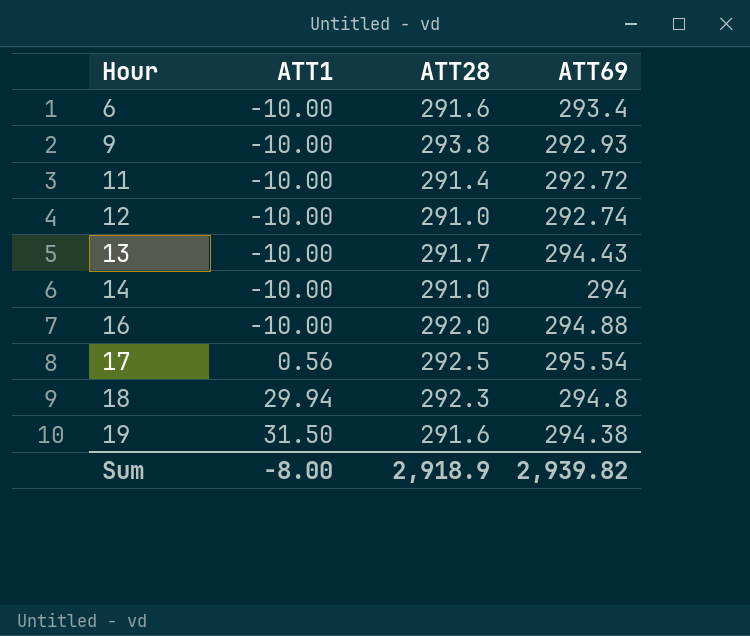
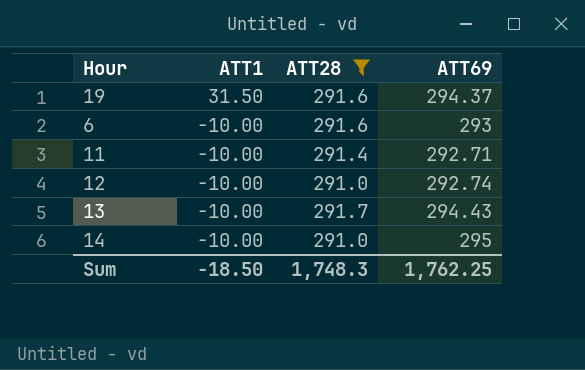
filter: none -> ATT28 <= 291.7
row order: Hour ascending -> ATT1 descending
19 | ATT69: 294.38 -> 294.37
6 | ATT69: 293.4 -> 293
11 | ATT69: 292.72 -> 292.71
14 | ATT69: 294 -> 295
Sum | ATT1: -8.00 -> -18.50
Sum | ATT28: 2,918.9 -> 1,748.3
Sum | ATT69: 2,939.82 -> 1,762.25

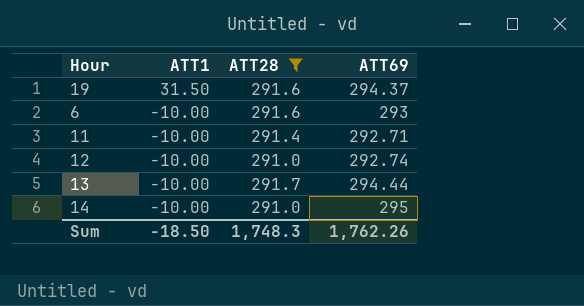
13 | ATT69: 294.43 -> 294.44
Sum | ATT69: 1,762.25 -> 1,762.26

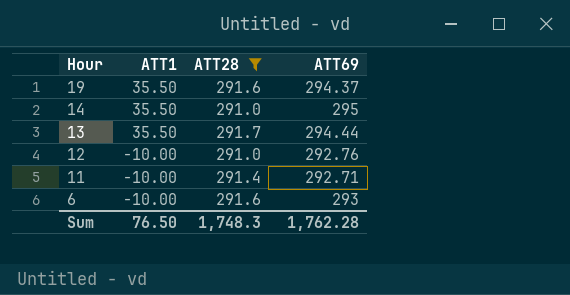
row order: ATT1 descending -> Hour descending
19 | ATT1: 31.50 -> 35.50
14 | ATT1: -10.00 -> 35.50
13 | ATT1: -10.00 -> 35.50
12 | ATT69: 292.74 -> 292.76
Sum | ATT1: -18.50 -> 76.50
Sum | ATT69: 1,762.26 -> 1,762.28

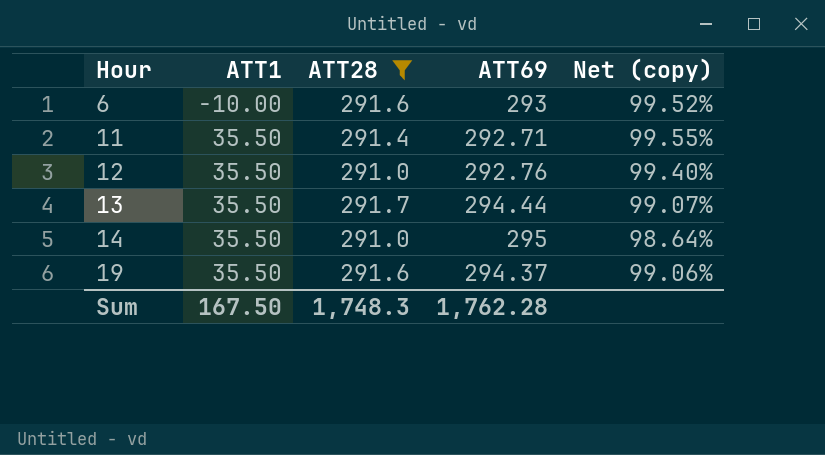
row order: Hour descending -> Hour ascending
column Net (copy) | formula: none -> [ATT28] / [ATT69]
11 | ATT1: -10.00 -> 35.50
12 | ATT1: -10.00 -> 35.50
Sum | ATT1: 76.50 -> 167.50

